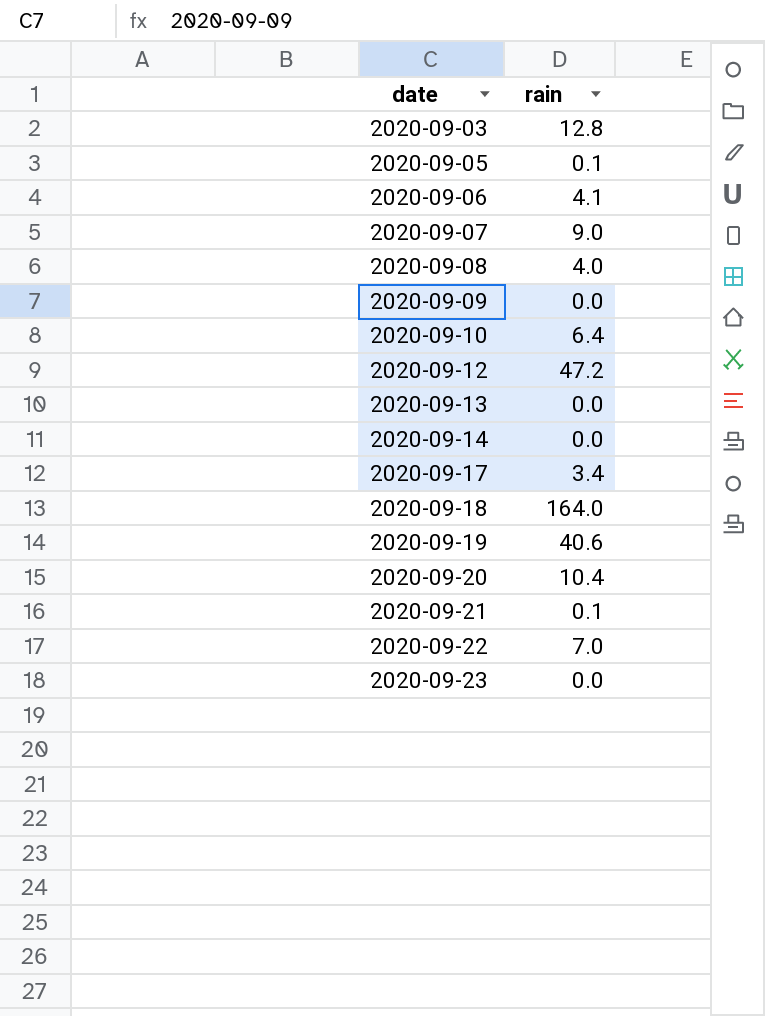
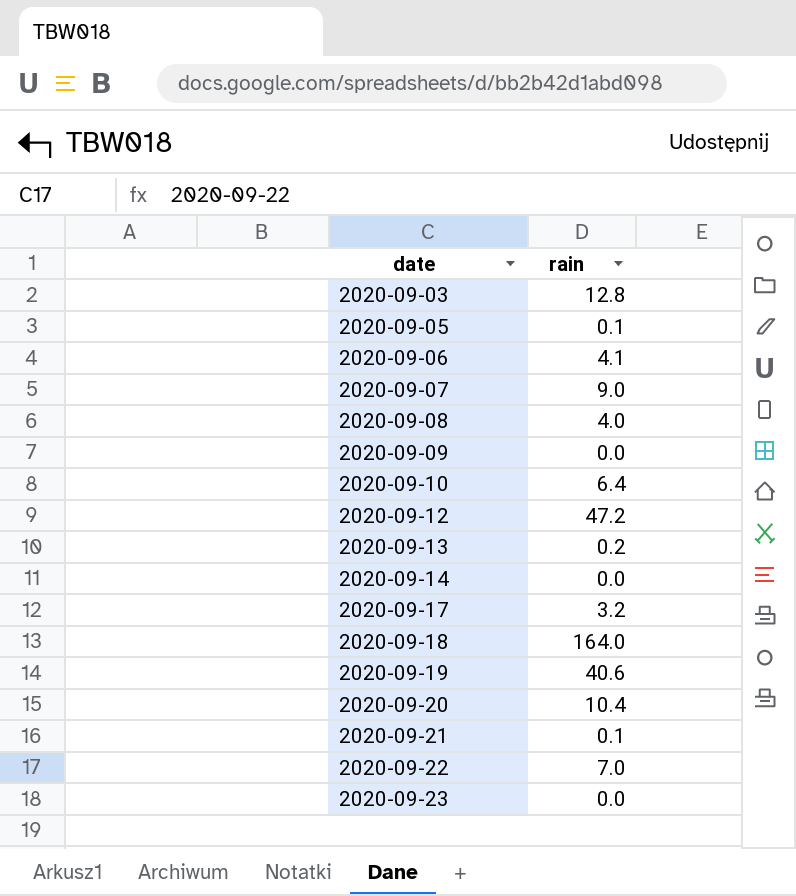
2020-09-13 | rain: 0.0 -> 0.2
2020-09-17 | rain: 3.4 -> 3.2

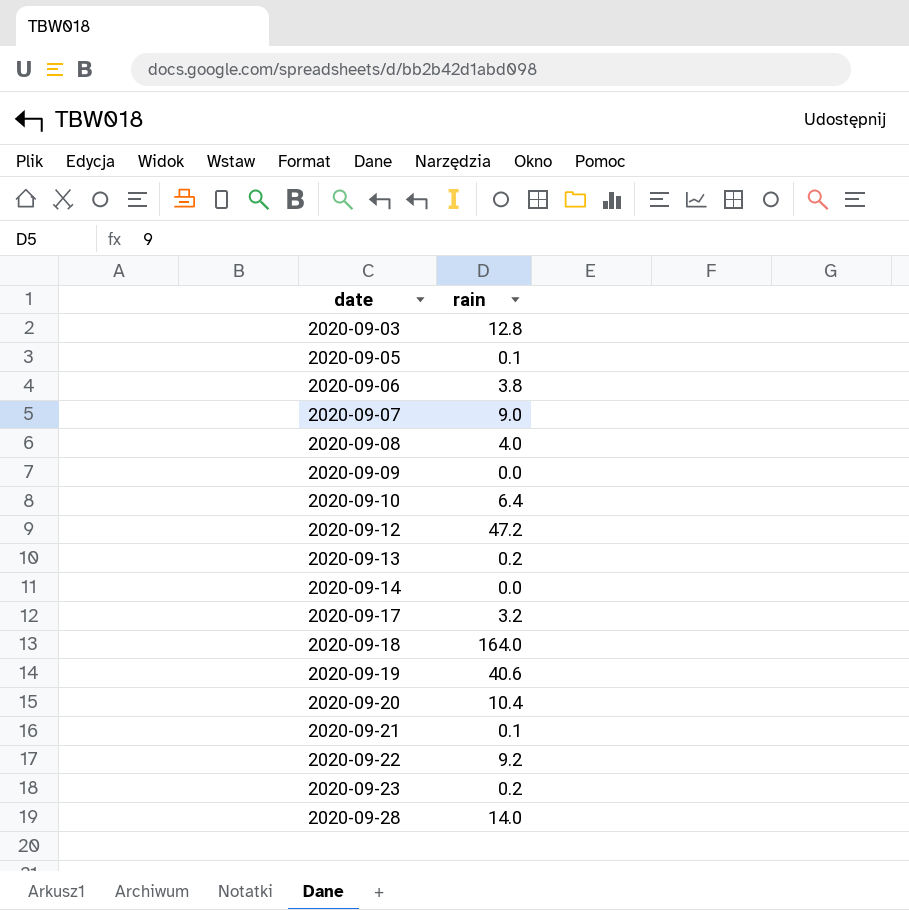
2020-09-06 | rain: 4.1 -> 3.8
2020-09-22 | rain: 7.0 -> 9.2
2020-09-23 | rain: 0.0 -> 0.2
row 2020-09-28: none -> 14.0

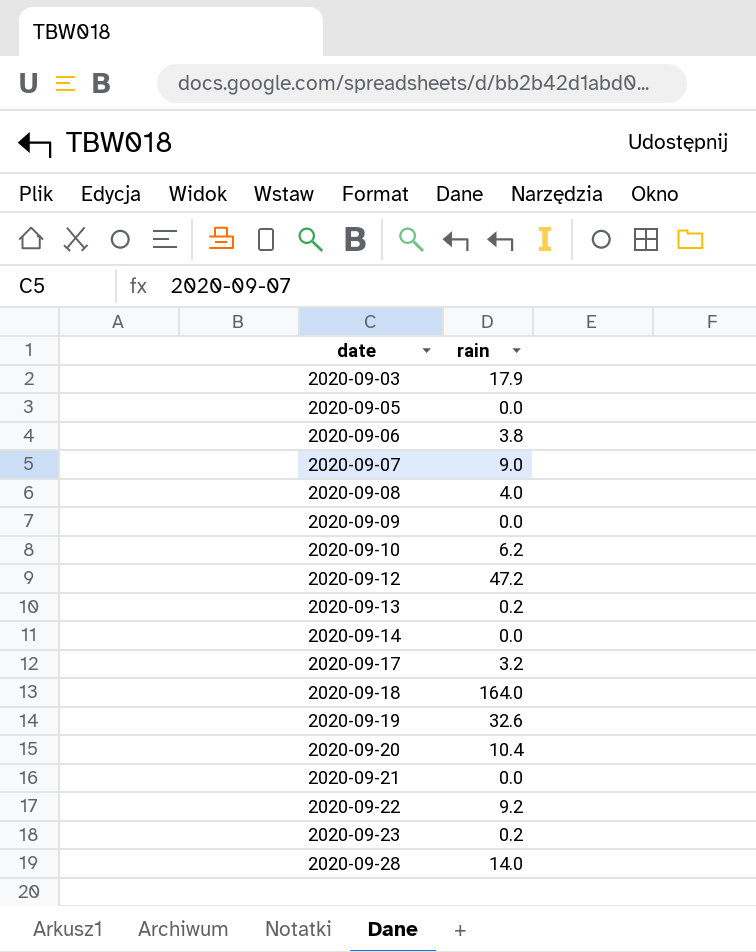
2020-09-03 | rain: 12.8 -> 17.9
2020-09-05 | rain: 0.1 -> 0.0
2020-09-10 | rain: 6.4 -> 6.2
2020-09-19 | rain: 40.6 -> 32.6
2020-09-21 | rain: 0.1 -> 0.0

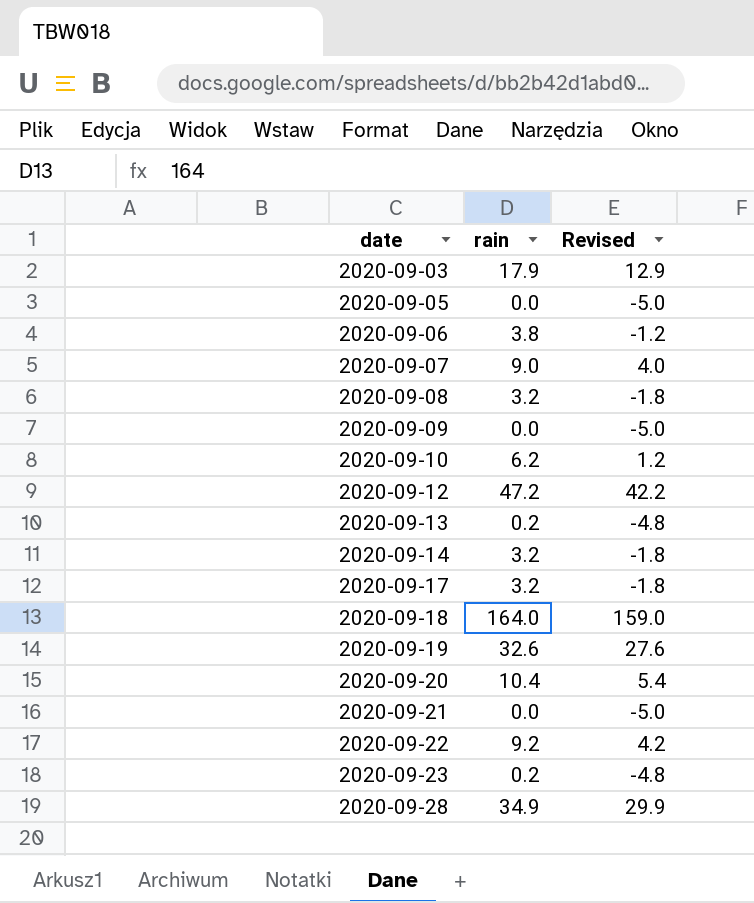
column Revised | formula: none -> [rain] - 5
2020-09-08 | rain: 4.0 -> 3.2
2020-09-14 | rain: 0.0 -> 3.2
2020-09-28 | rain: 14.0 -> 34.9

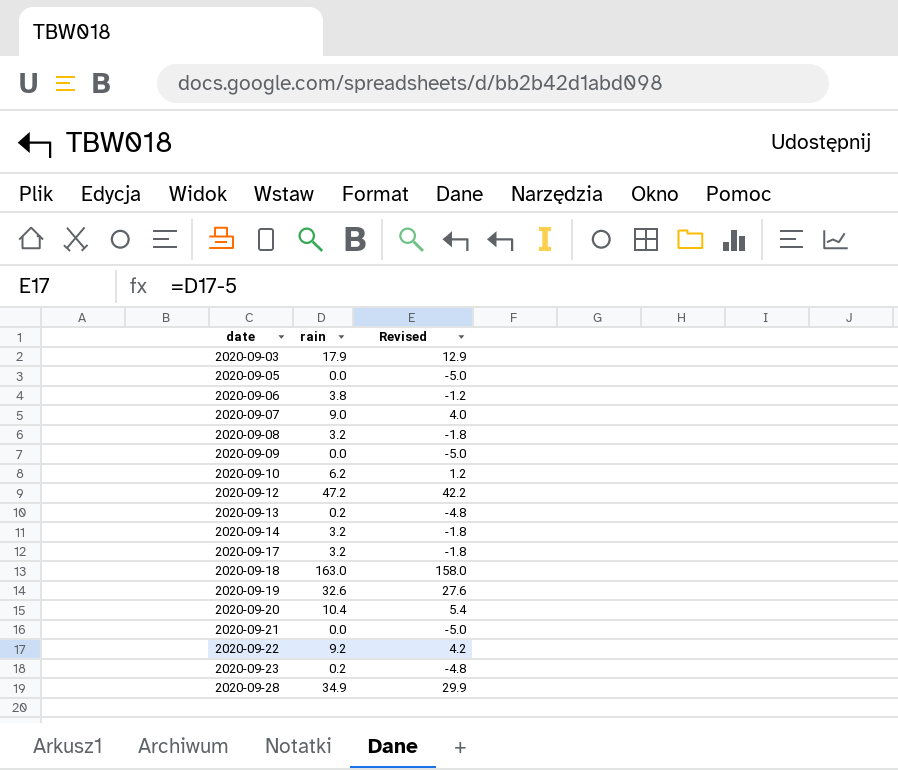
2020-09-18 | rain: 164.0 -> 163.0
2020-09-18 | Revised: 159.0 -> 158.0

